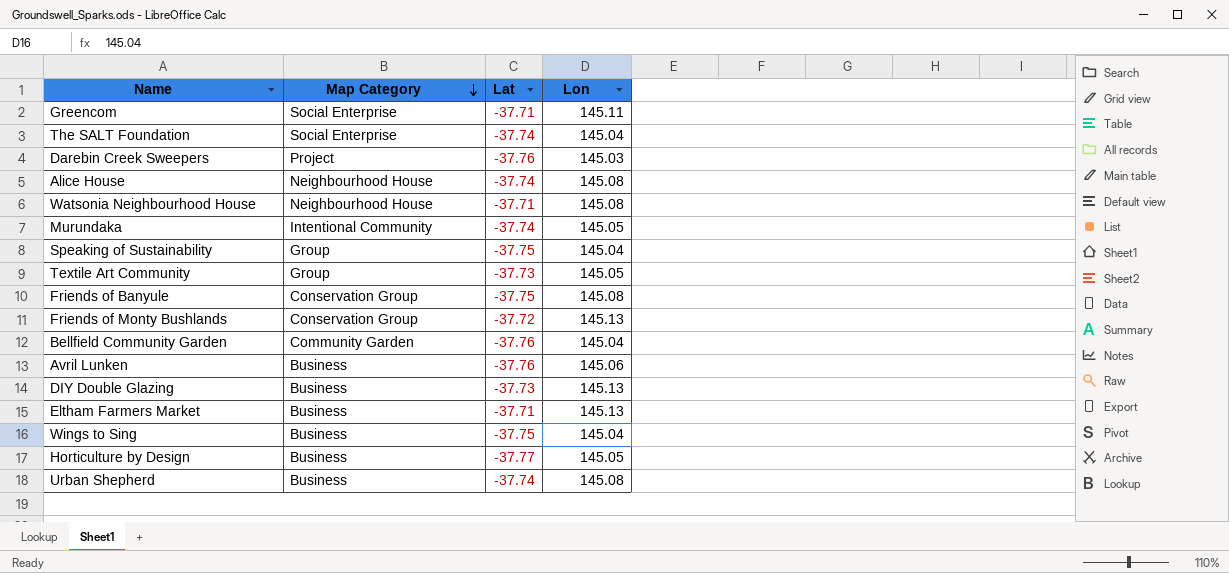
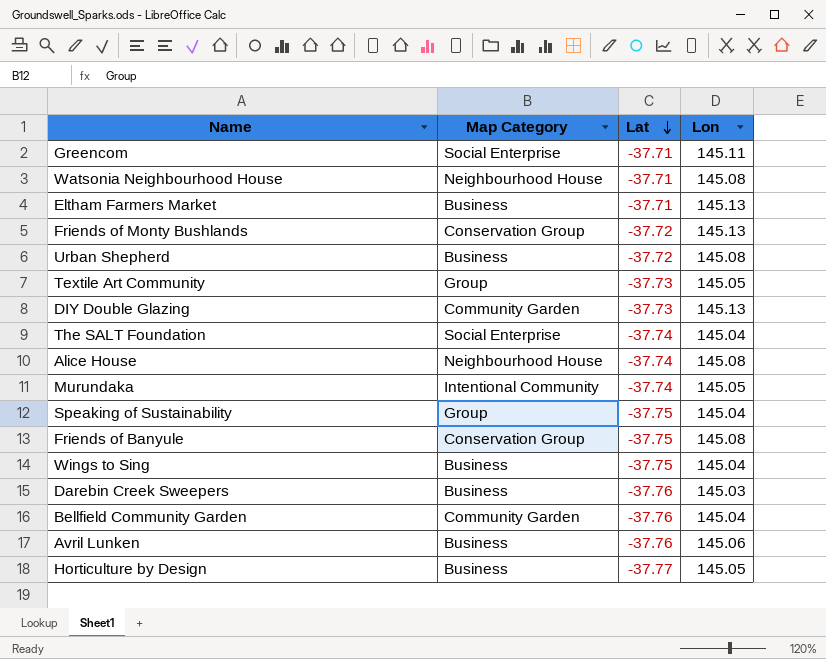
row order: Map Category descending -> Lat descending
Urban Shepherd | Lat: -37.74 -> -37.72
DIY Double Glazing | Map Category: Business -> Community Garden
Darebin Creek Sweepers | Map Category: Project -> Business

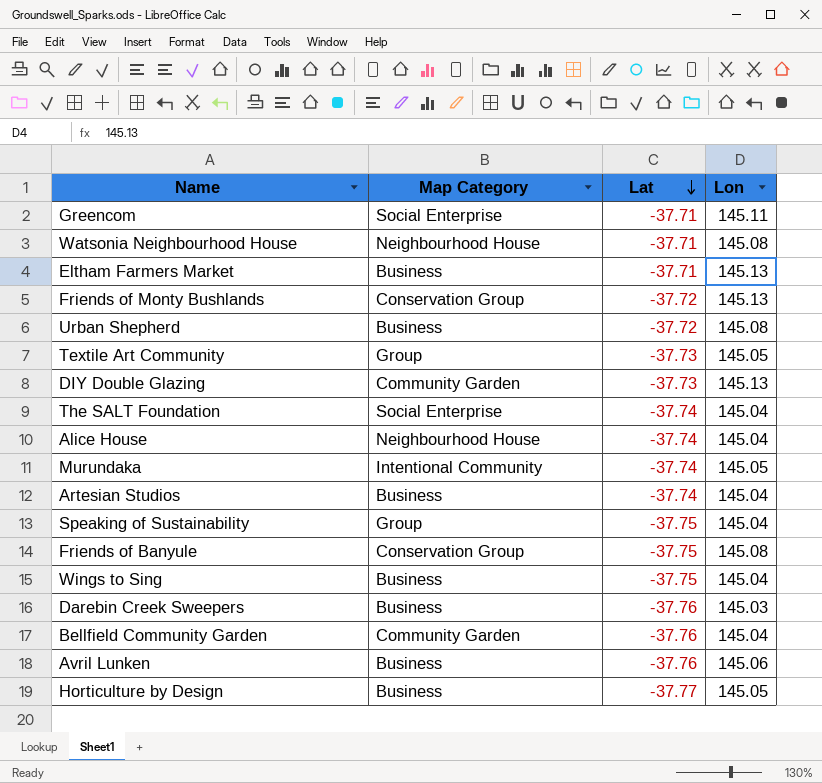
Alice House | Lon: 145.08 -> 145.04
row Artesian Studios: none -> Business | -37.74 | 145.04

